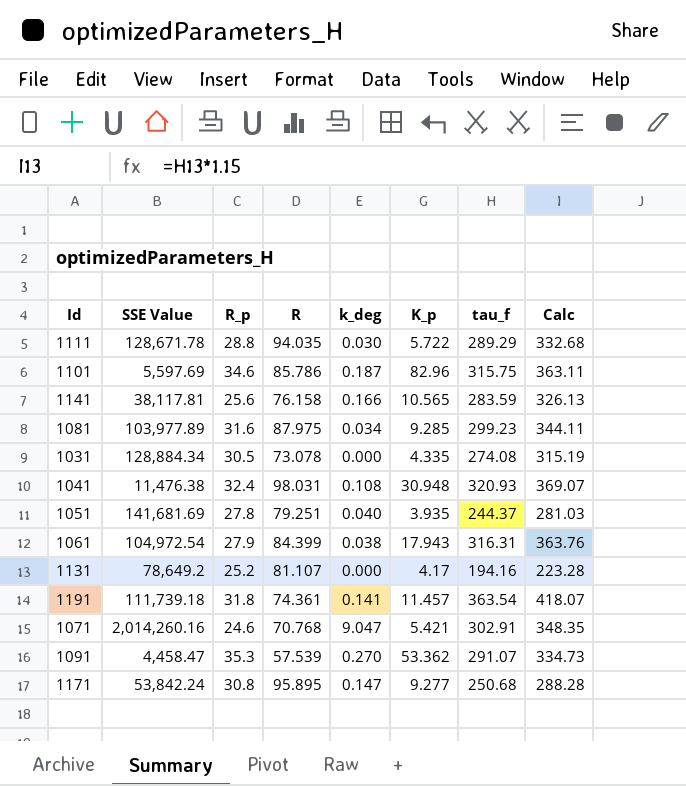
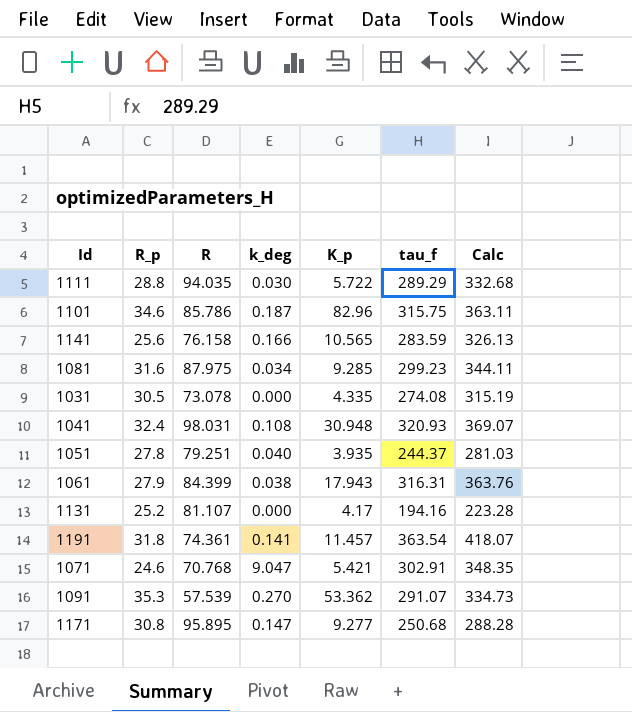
column SSE Value | position: 2 -> none

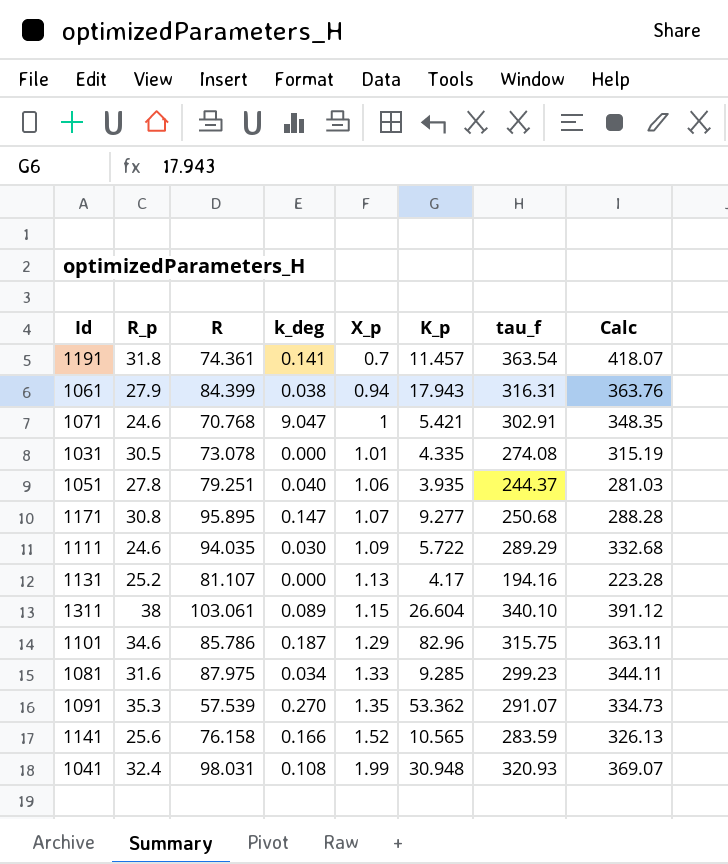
row order: none -> X_p ascending
column X_p | position: none -> 5
1111 | R_p: 28.8 -> 24.6
row 1311: none -> 38 | 103.061 | 0.089 | 1.15 | 26.604 | 340.10 | 391.12

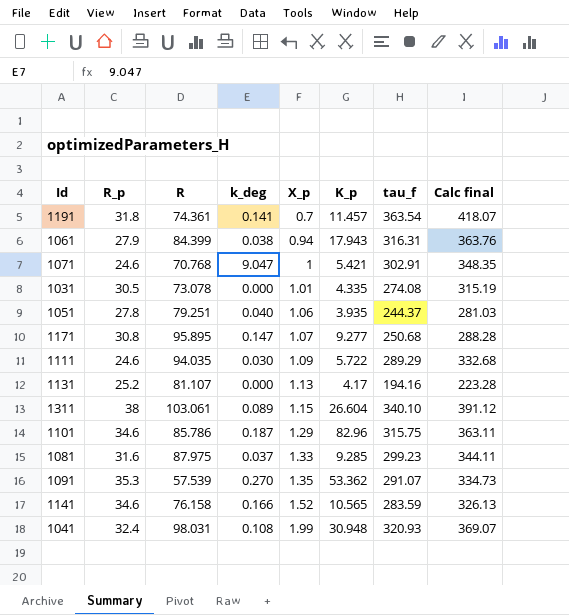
column name: Calc -> Calc final
1081 | k_deg: 0.034 -> 0.037
1141 | R_p: 25.6 -> 34.6

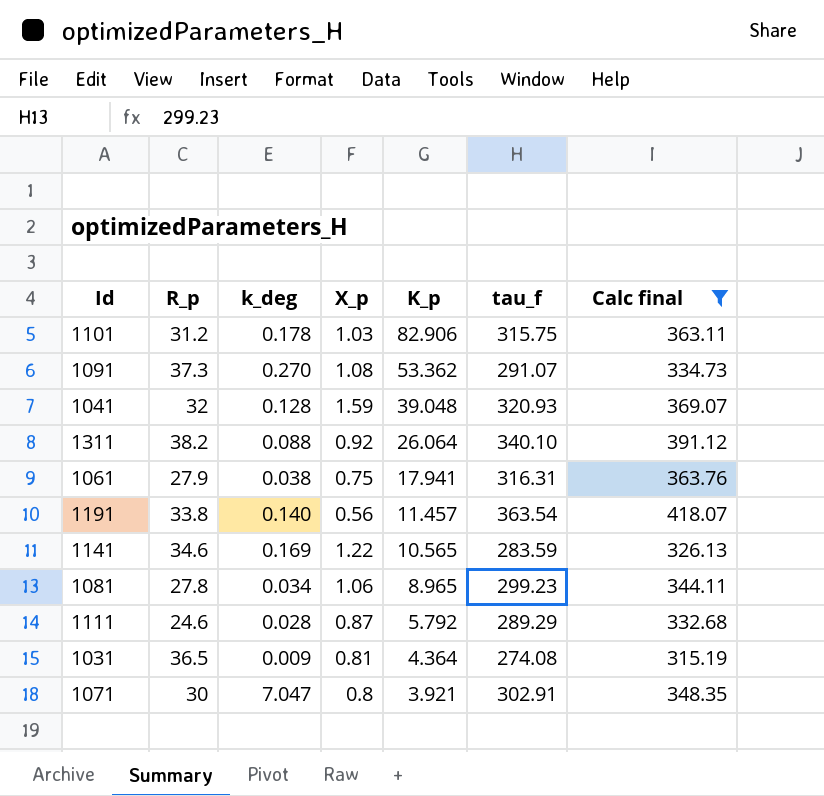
filter: none -> Calc final >= 315.19
row order: X_p ascending -> K_p descending
column R | position: 3 -> none
1101 | R_p: 34.6 -> 31.2
1101 | k_deg: 0.187 -> 0.178
1101 | X_p: 1.29 -> 1.03
1101 | K_p: 82.96 -> 82.906
1091 | R_p: 35.3 -> 37.3
1091 | X_p: 1.35 -> 1.08
1041 | R_p: 32.4 -> 32
1041 | k_deg: 0.108 -> 0.128
1041 | X_p: 1.99 -> 1.59
1041 | K_p: 30.948 -> 39.048
1311 | R_p: 38 -> 38.2
1311 | k_deg: 0.089 -> 0.088
1311 | X_p: 1.15 -> 0.92
1311 | K_p: 26.604 -> 26.064
1061 | X_p: 0.94 -> 0.75
1061 | K_p: 17.943 -> 17.941
1191 | R_p: 31.8 -> 33.8
1191 | k_deg: 0.141 -> 0.140
1191 | X_p: 0.7 -> 0.56
1141 | k_deg: 0.166 -> 0.169
1141 | X_p: 1.52 -> 1.22
1081 | R_p: 31.6 -> 27.8
1081 | k_deg: 0.037 -> 0.034
1081 | X_p: 1.33 -> 1.06
1081 | K_p: 9.285 -> 8.965
1111 | k_deg: 0.030 -> 0.028
1111 | X_p: 1.09 -> 0.87
1111 | K_p: 5.722 -> 5.792
1031 | R_p: 30.5 -> 36.5
1031 | k_deg: 0.000 -> 0.009
1031 | X_p: 1.01 -> 0.81
1031 | K_p: 4.335 -> 4.364
1071 | R_p: 24.6 -> 30
1071 | k_deg: 9.047 -> 7.047
1071 | X_p: 1 -> 0.8
1071 | K_p: 5.421 -> 3.921

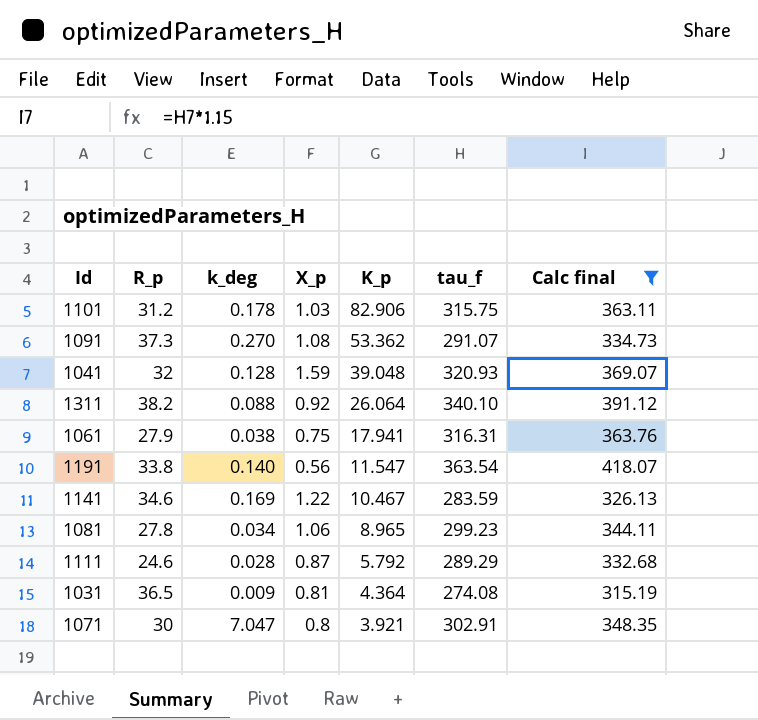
1191 | K_p: 11.457 -> 11.547
1141 | K_p: 10.565 -> 10.467

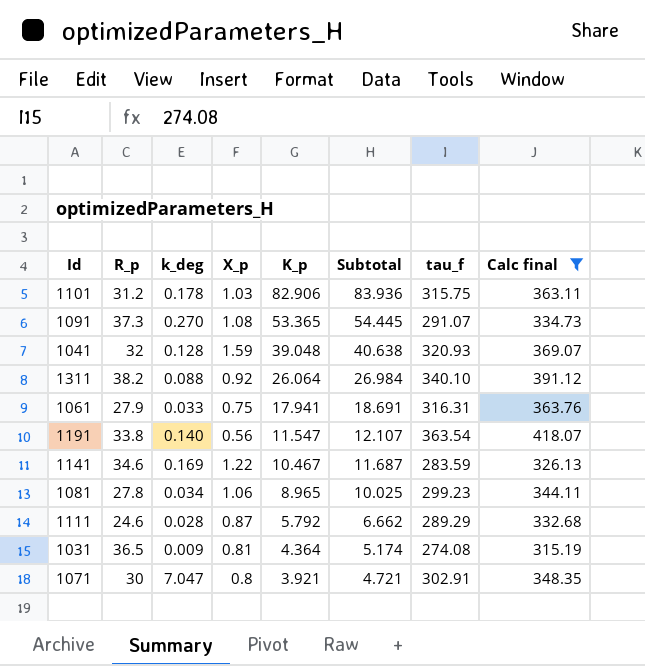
column Subtotal | formula: none -> [X_p] + [K_p]
1091 | K_p: 53.362 -> 53.365
1061 | k_deg: 0.038 -> 0.033

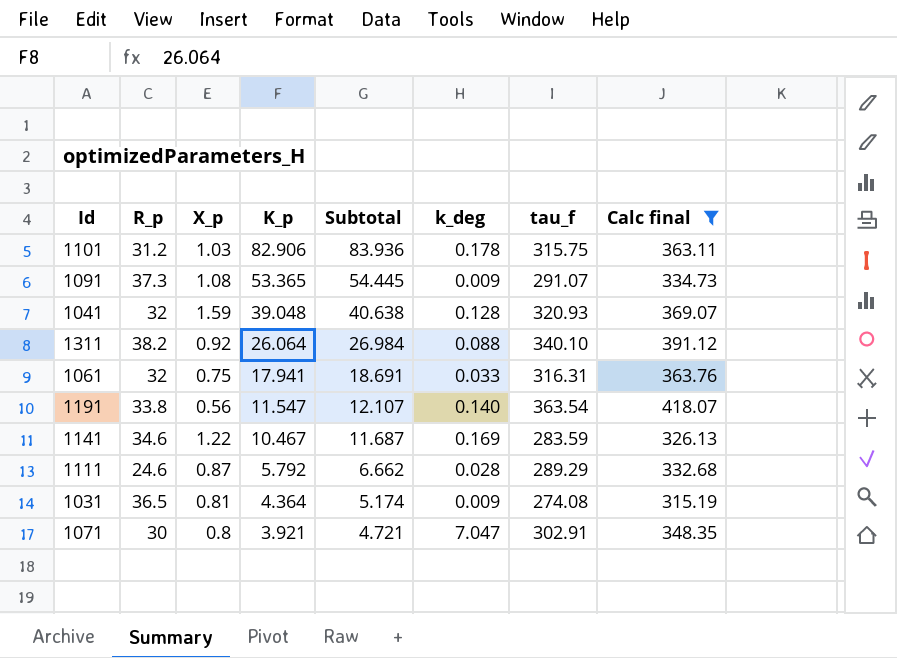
column k_deg | position: 3 -> 6
row 1081: 27.8 | 0.034 | 1.06 | 8.965 | 10.025 | 299.23 | 344.11 -> none
1091 | k_deg: 0.270 -> 0.009
1061 | R_p: 27.9 -> 32

